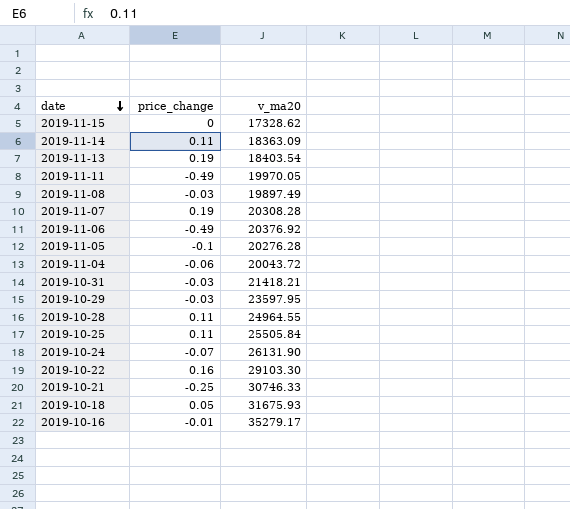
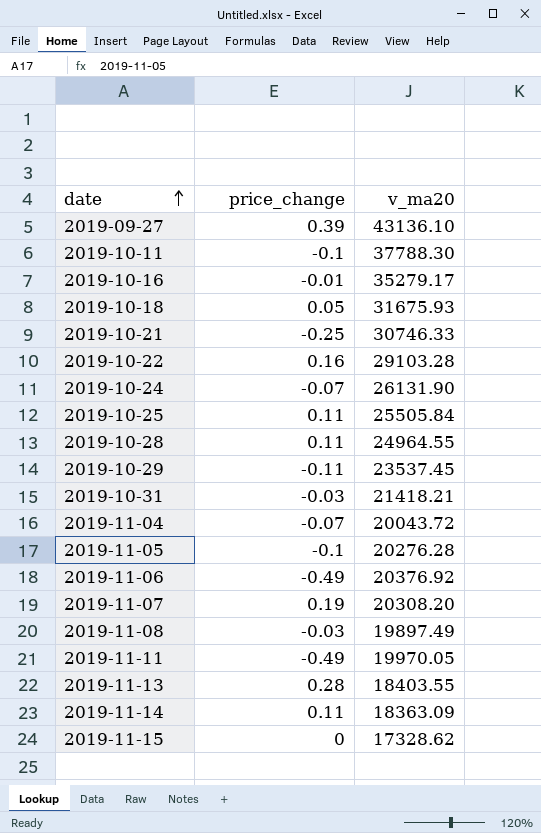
row order: date descending -> date ascending
row 2019-09-27: none -> 0.39 | 43136.10
row 2019-10-11: none -> -0.1 | 37788.30
2019-10-22 | v_ma20: 29103.30 -> 29103.28
2019-10-29 | price_change: -0.03 -> -0.11
2019-10-29 | v_ma20: 23597.95 -> 23537.45
2019-11-04 | price_change: -0.06 -> -0.07
2019-11-07 | v_ma20: 20308.28 -> 20308.20
2019-11-13 | price_change: 0.19 -> 0.28
2019-11-13 | v_ma20: 18403.54 -> 18403.55

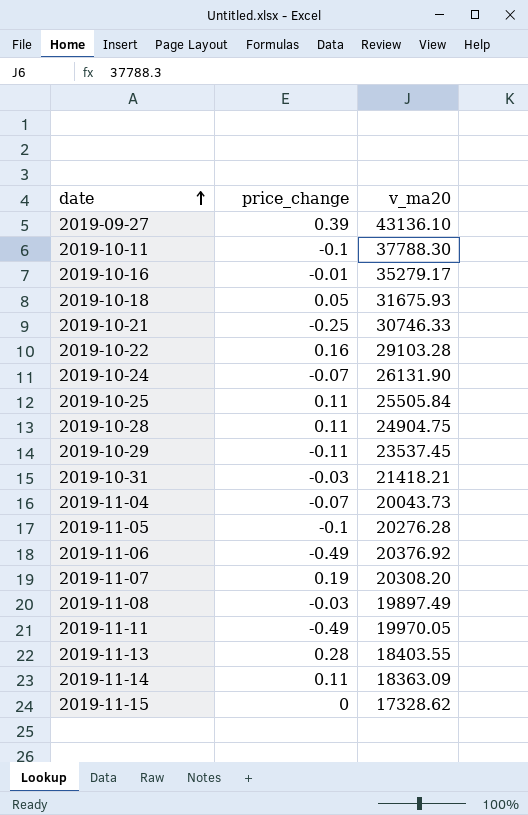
2019-10-28 | v_ma20: 24964.55 -> 24904.75
2019-11-04 | v_ma20: 20043.72 -> 20043.73

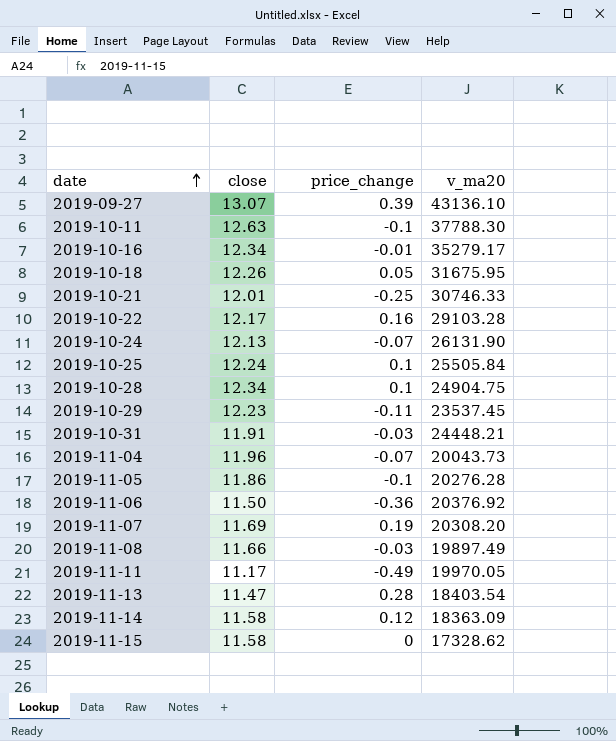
column close | position: none -> 2
2019-10-18 | v_ma20: 31675.93 -> 31675.95
2019-10-25 | price_change: 0.11 -> 0.1
2019-10-28 | price_change: 0.11 -> 0.1
2019-10-31 | v_ma20: 21418.21 -> 24448.21
2019-11-06 | price_change: -0.49 -> -0.36
2019-11-13 | v_ma20: 18403.55 -> 18403.54
2019-11-14 | price_change: 0.11 -> 0.12

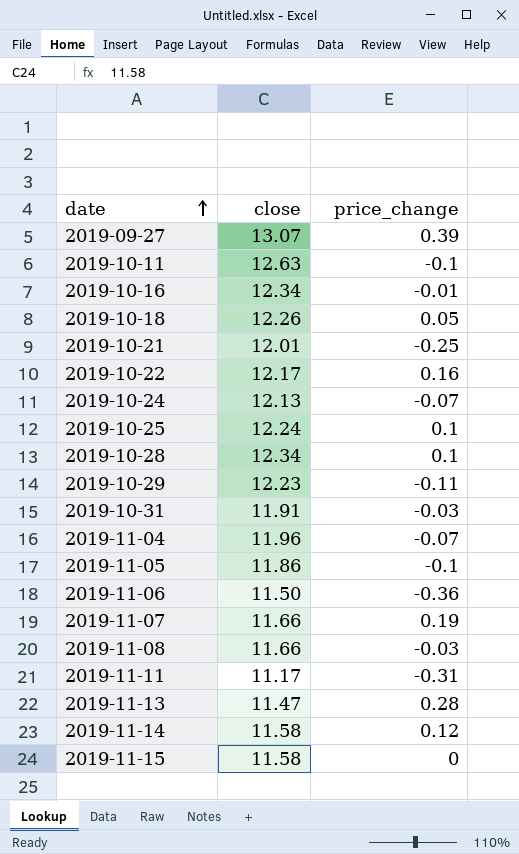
column v_ma20 | position: 4 -> none
2019-11-07 | close: 11.69 -> 11.66
2019-11-11 | price_change: -0.49 -> -0.31

